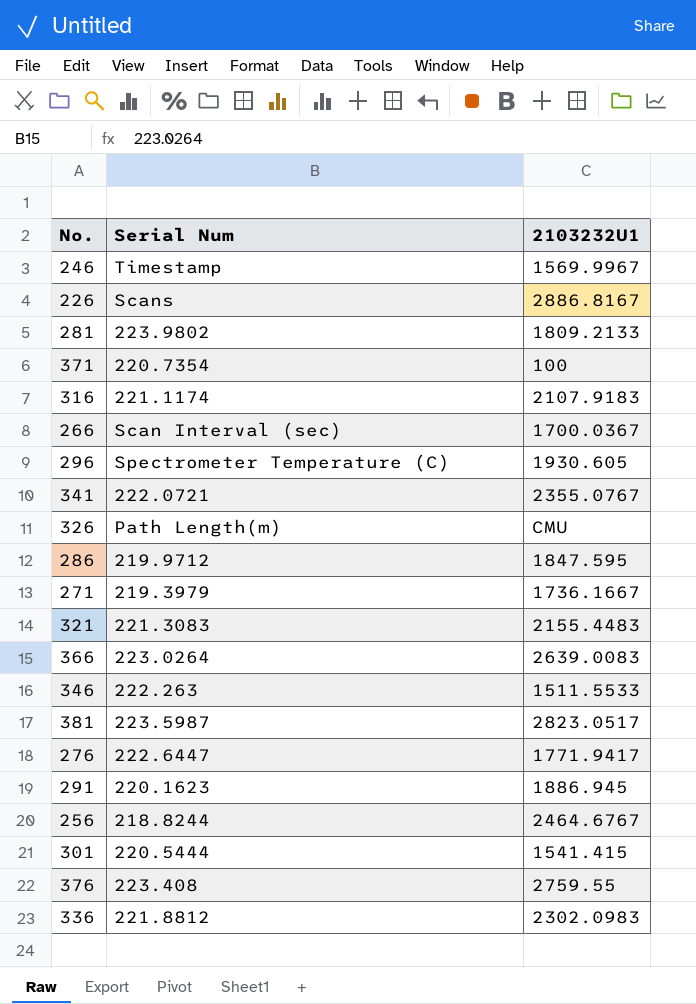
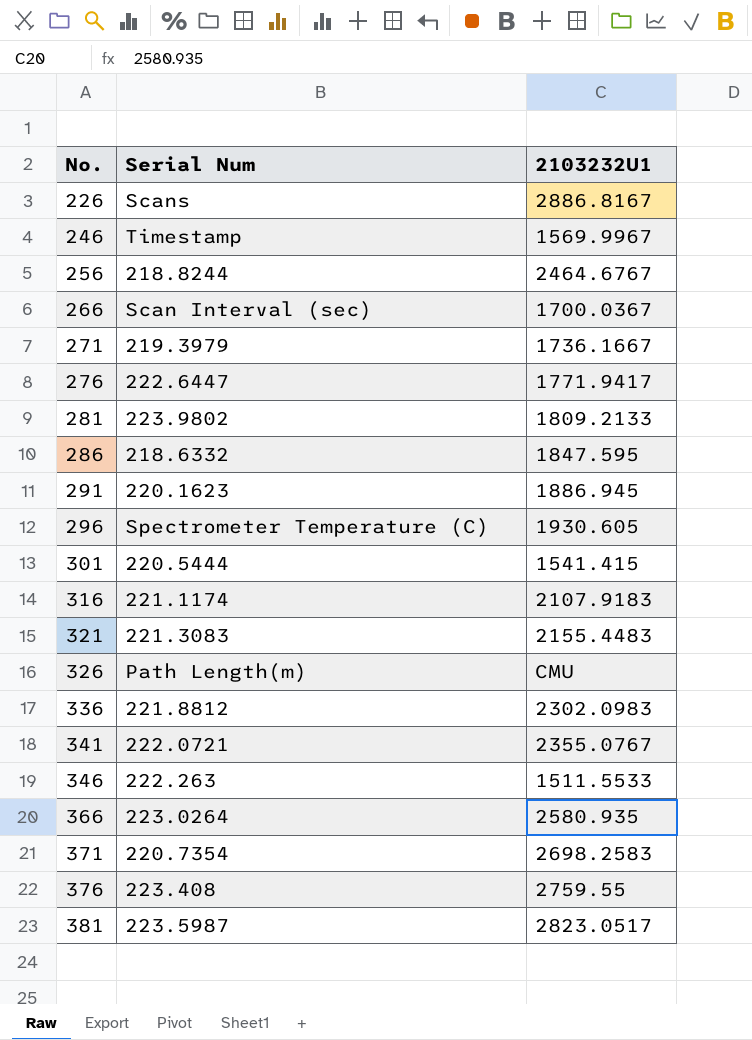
row order: none -> No. ascending
286 | Serial Num: 219.9712 -> 218.6332
366 | 2103232U1: 2639.0083 -> 2580.935
371 | 2103232U1: 100 -> 2698.2583

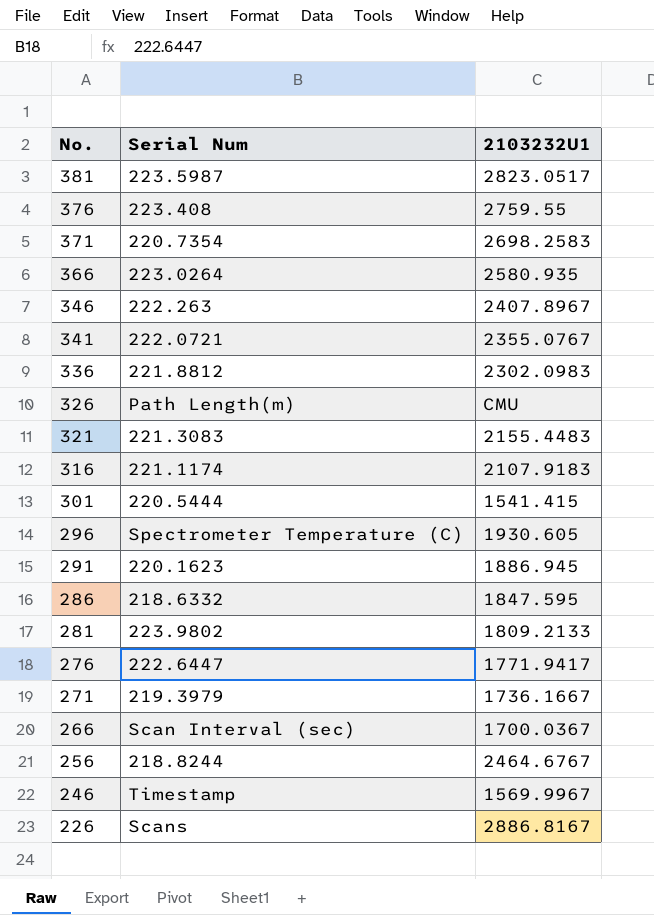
row order: No. ascending -> No. descending
346 | 2103232U1: 1511.5533 -> 2407.8967

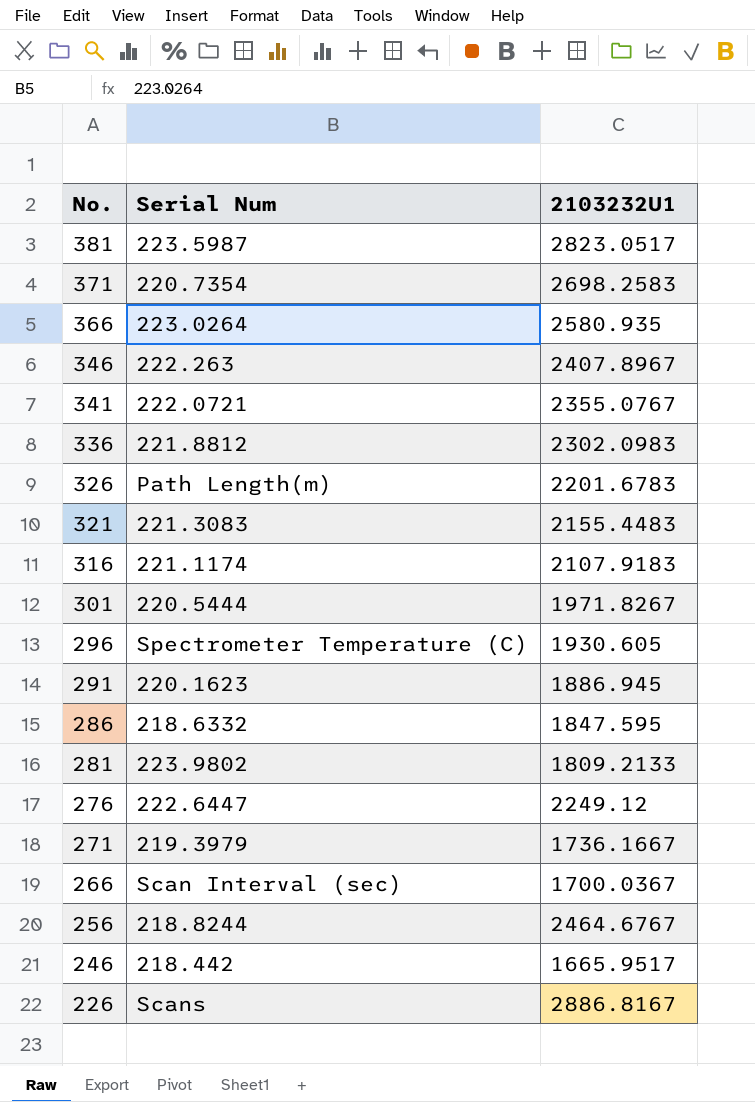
row 376: 223.408 | 2759.55 -> none
326 | 2103232U1: CMU -> 2201.6783
301 | 2103232U1: 1541.415 -> 1971.8267
276 | 2103232U1: 1771.9417 -> 2249.12
246 | Serial Num: Timestamp -> 218.442
246 | 2103232U1: 1569.9967 -> 1665.9517

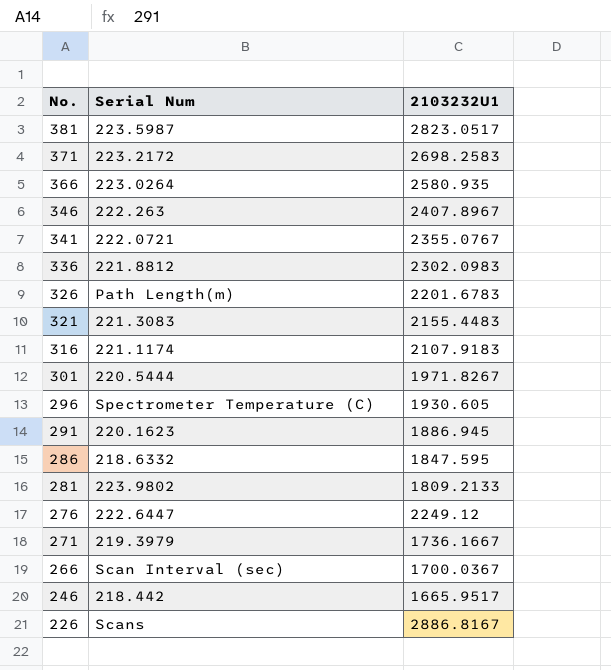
row 256: 218.8244 | 2464.6767 -> none
371 | Serial Num: 220.7354 -> 223.2172

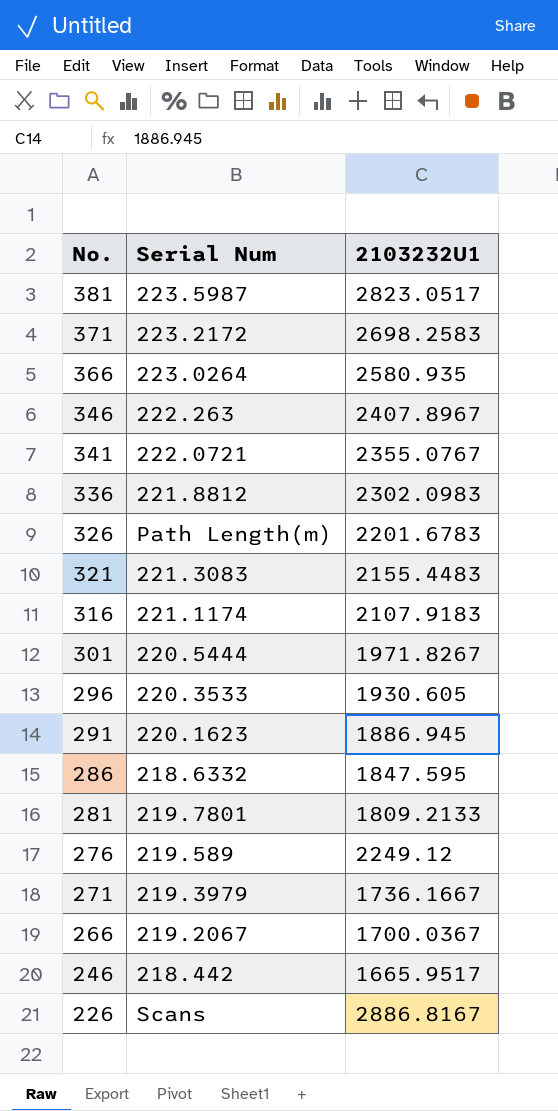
296 | Serial Num: Spectrometer Temperature (C) -> 220.3533
281 | Serial Num: 223.9802 -> 219.7801
276 | Serial Num: 222.6447 -> 219.589
266 | Serial Num: Scan Interval (sec) -> 219.2067

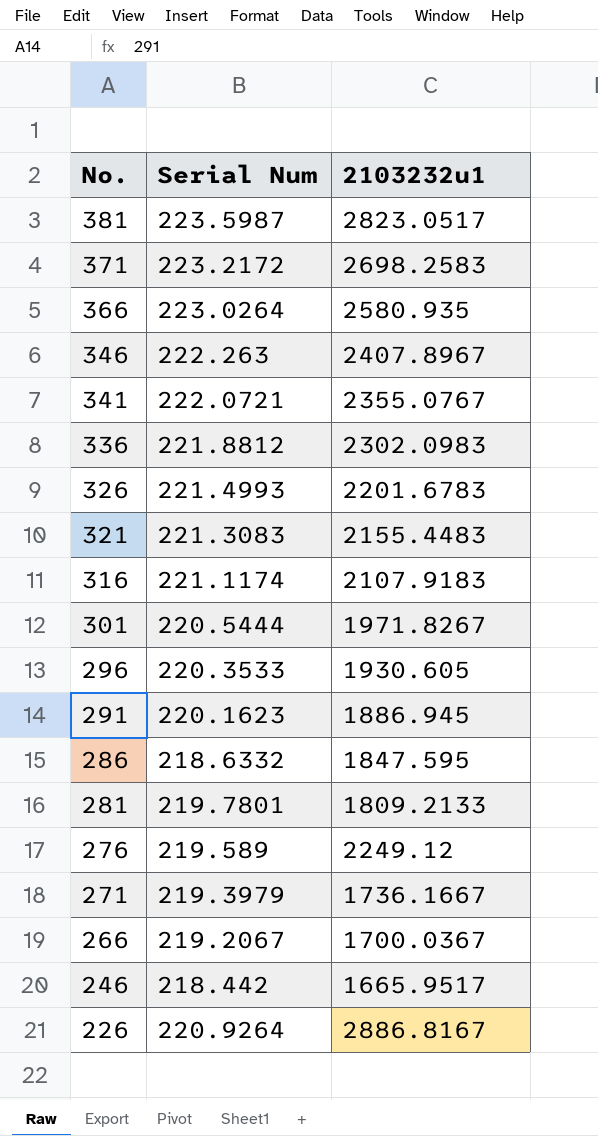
column name: 2103232U1 -> 2103232u1
326 | Serial Num: Path Length(m) -> 221.4993
226 | Serial Num: Scans -> 220.9264

